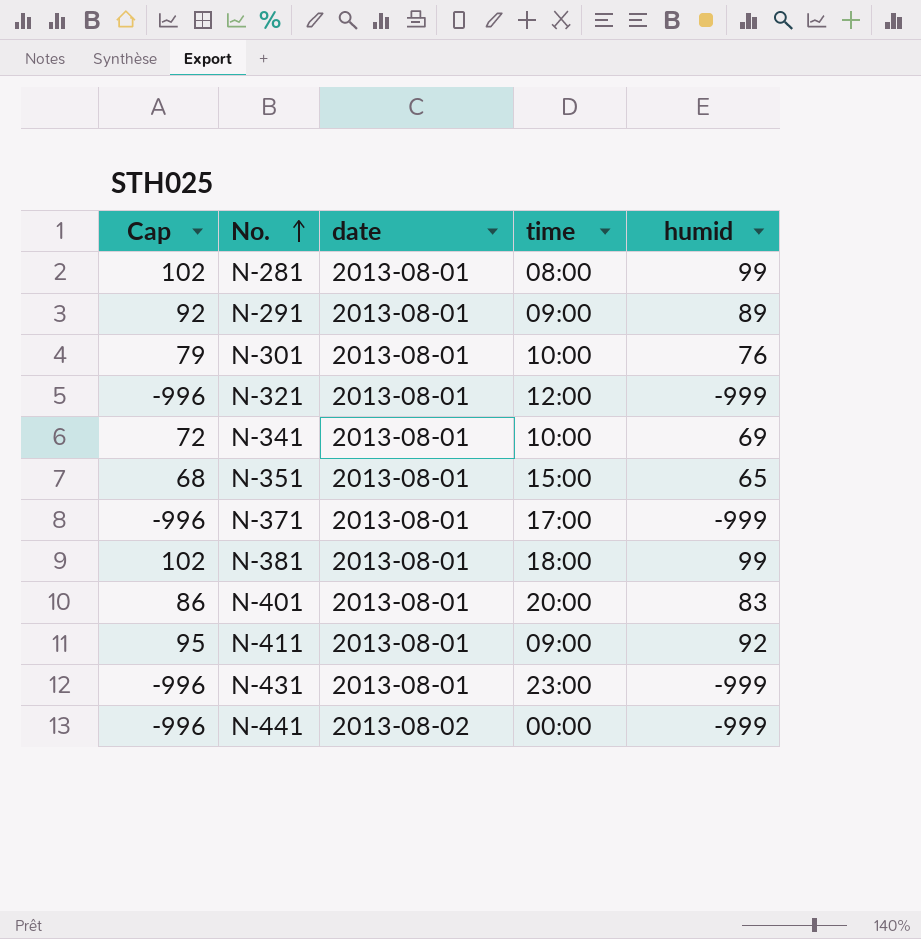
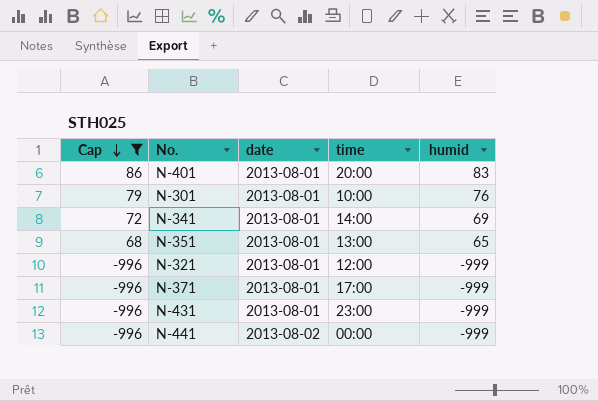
filter: none -> Cap <= 86
row order: No. ascending -> Cap descending
N-341 | time: 10:00 -> 14:00
N-351 | time: 15:00 -> 13:00

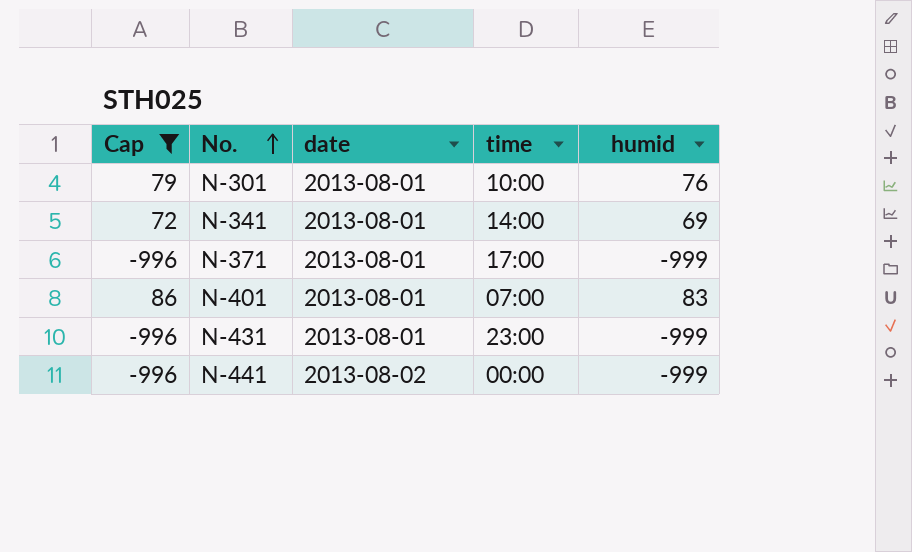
row order: Cap descending -> No. ascending
row N-351: 68 | 2013-08-01 | 13:00 | 65 -> none
row N-321: -996 | 2013-08-01 | 12:00 | -999 -> none
N-401 | time: 20:00 -> 07:00

